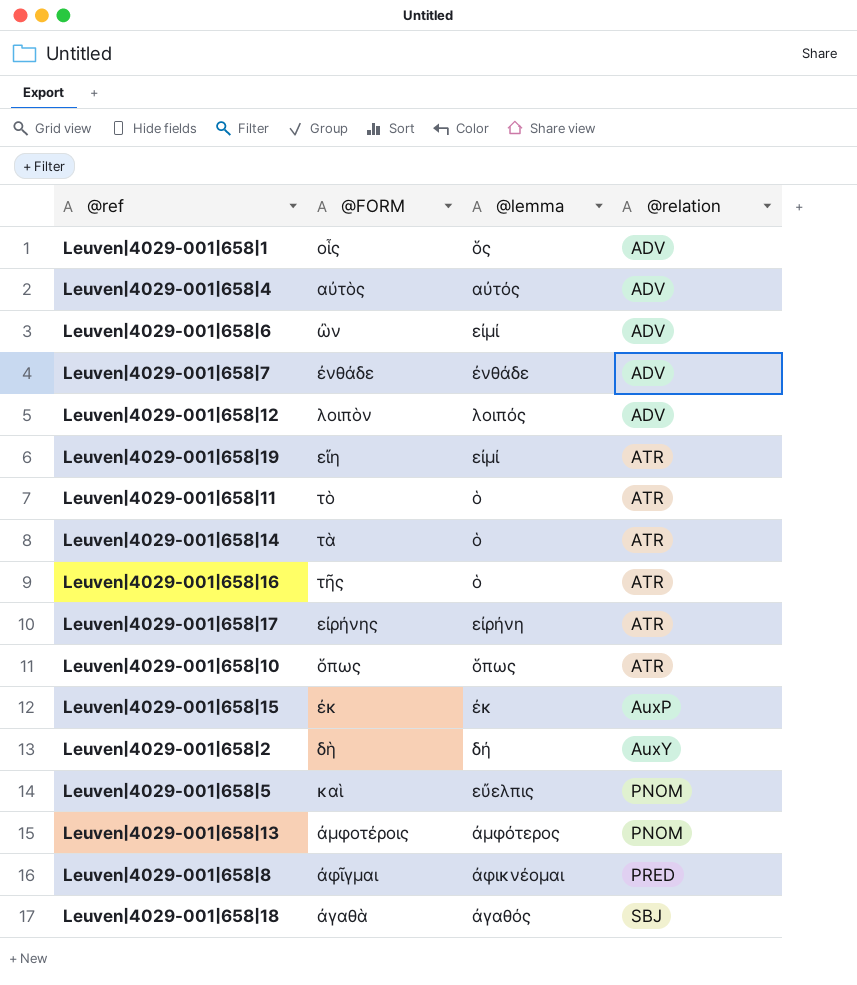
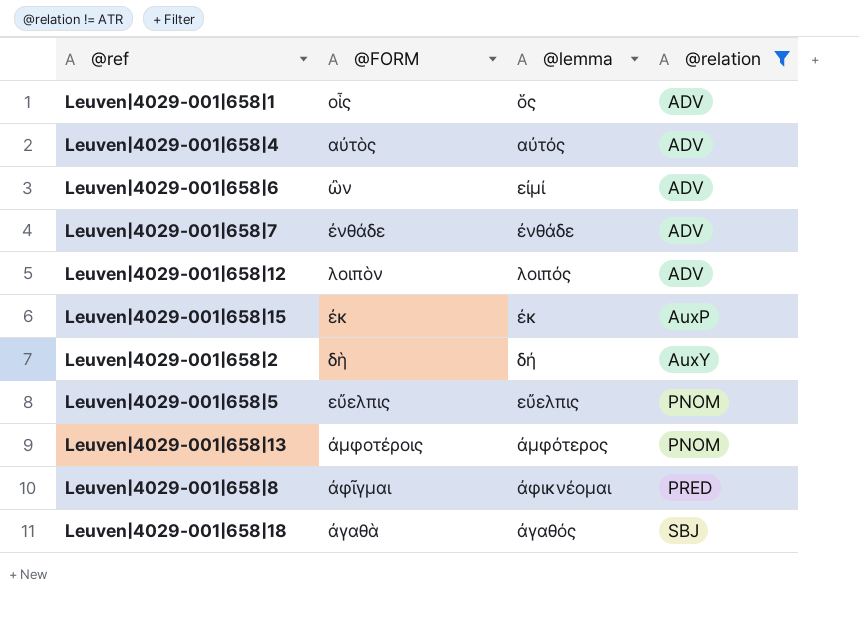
filter: none -> @relation != ATR
Leuven|4029-001|658|5 | @FORM: καὶ -> εὔελπις

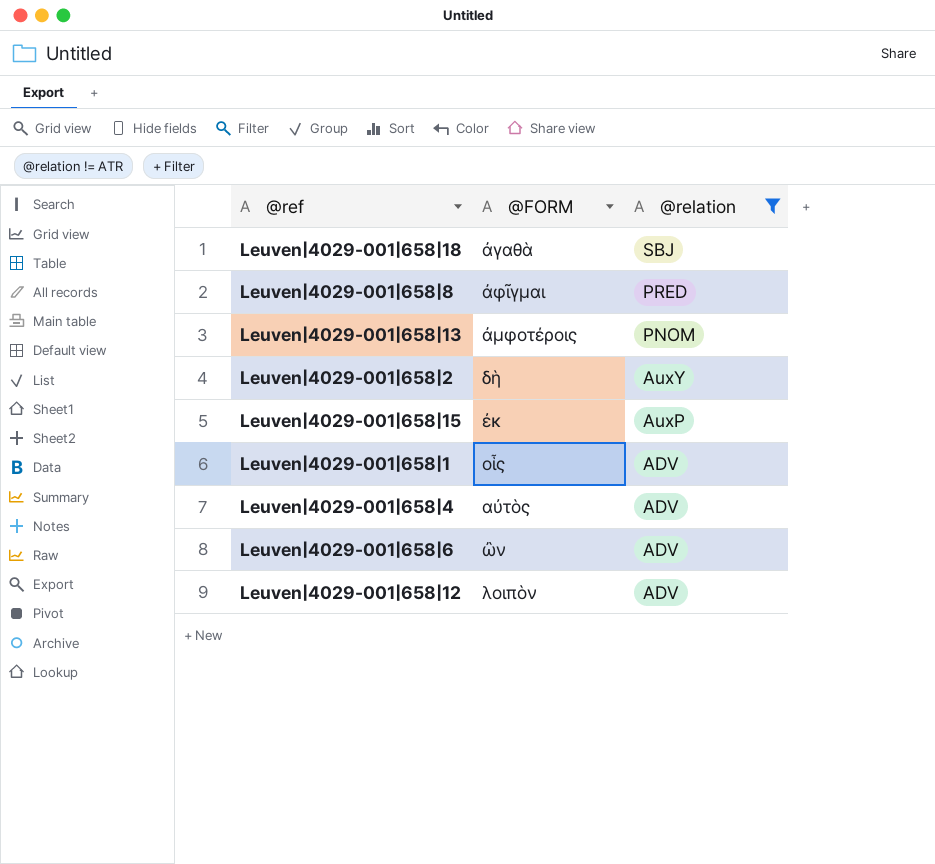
row order: @relation ascending -> @relation descending
column @lemma | position: 3 -> none
row Leuven|4029-001|658|7: ἐνθάδε | ἐνθάδε | ADV -> none
row Leuven|4029-001|658|5: εὔελπις | εὔελπις | PNOM -> none

